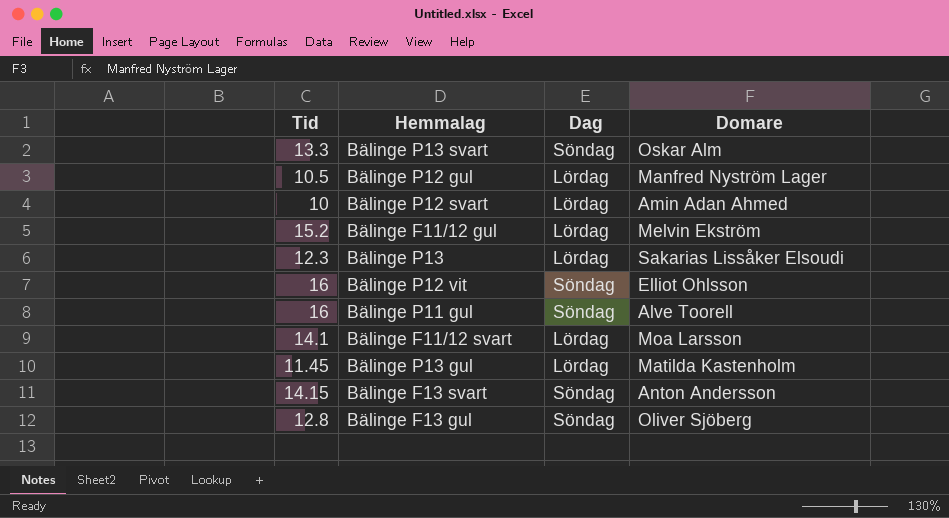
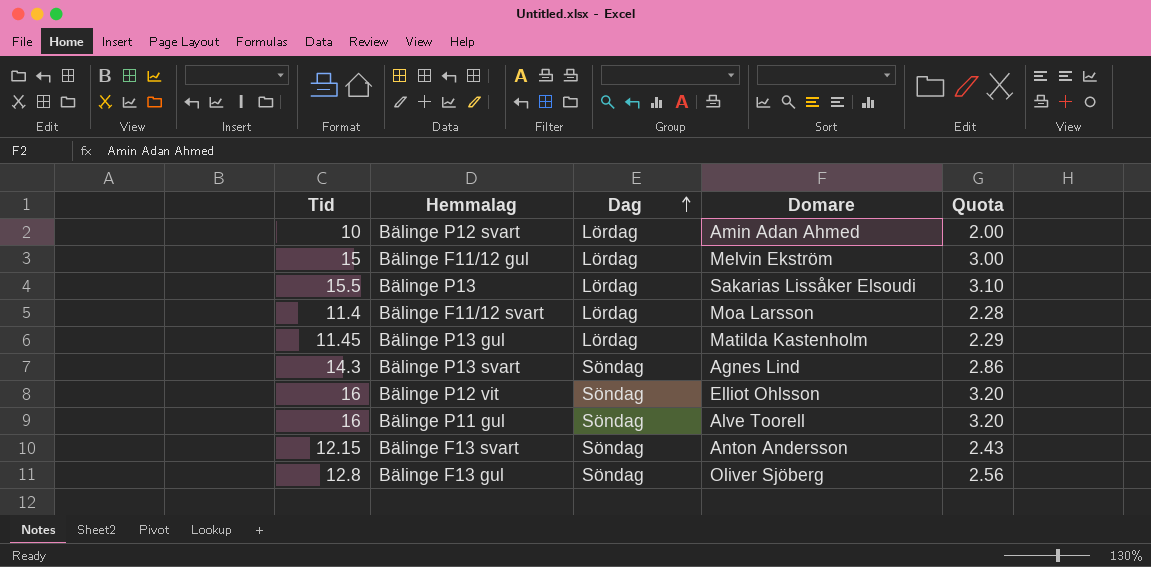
row order: none -> Dag ascending
column Quota | formula: none -> [Tid] * 0.2
row Bälinge P12 gul: 10.5 | Lördag | Manfred Nyström Lager -> none
Bälinge F11/12 gul | Tid: 15.2 -> 15
Bälinge P13 | Tid: 12.3 -> 15.5
Bälinge F11/12 svart | Tid: 14.1 -> 11.4
Bälinge P13 svart | Tid: 13.3 -> 14.3
Bälinge P13 svart | Domare: Oskar Alm -> Agnes Lind
Bälinge F13 svart | Tid: 14.15 -> 12.15

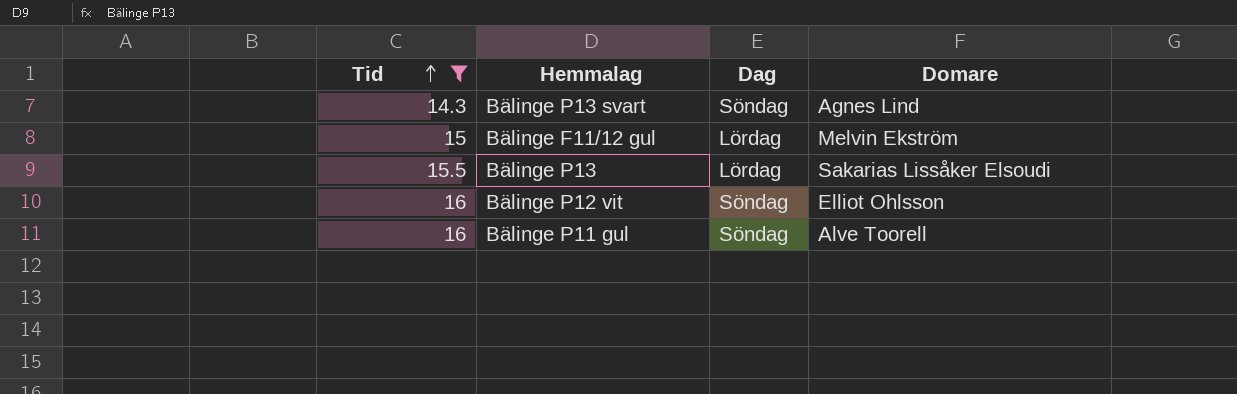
filter: none -> Tid >= 14.3
row order: Dag ascending -> Tid ascending
column Quota | formula: [Tid] * 0.2 -> none

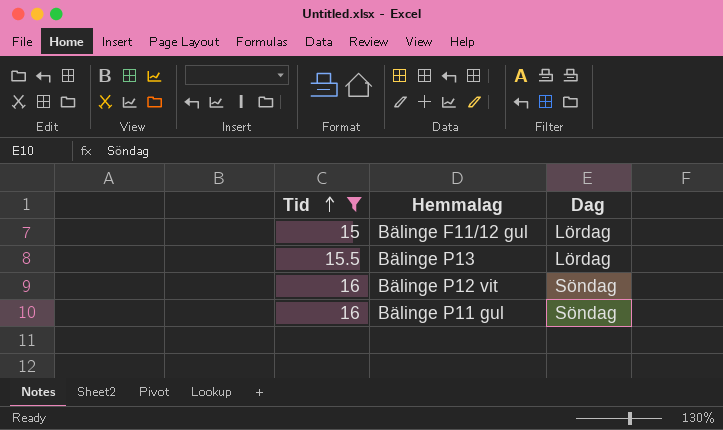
column Domare | position: 4 -> none
row Bälinge P13 svart: 14.3 | Söndag | Agnes Lind -> none

